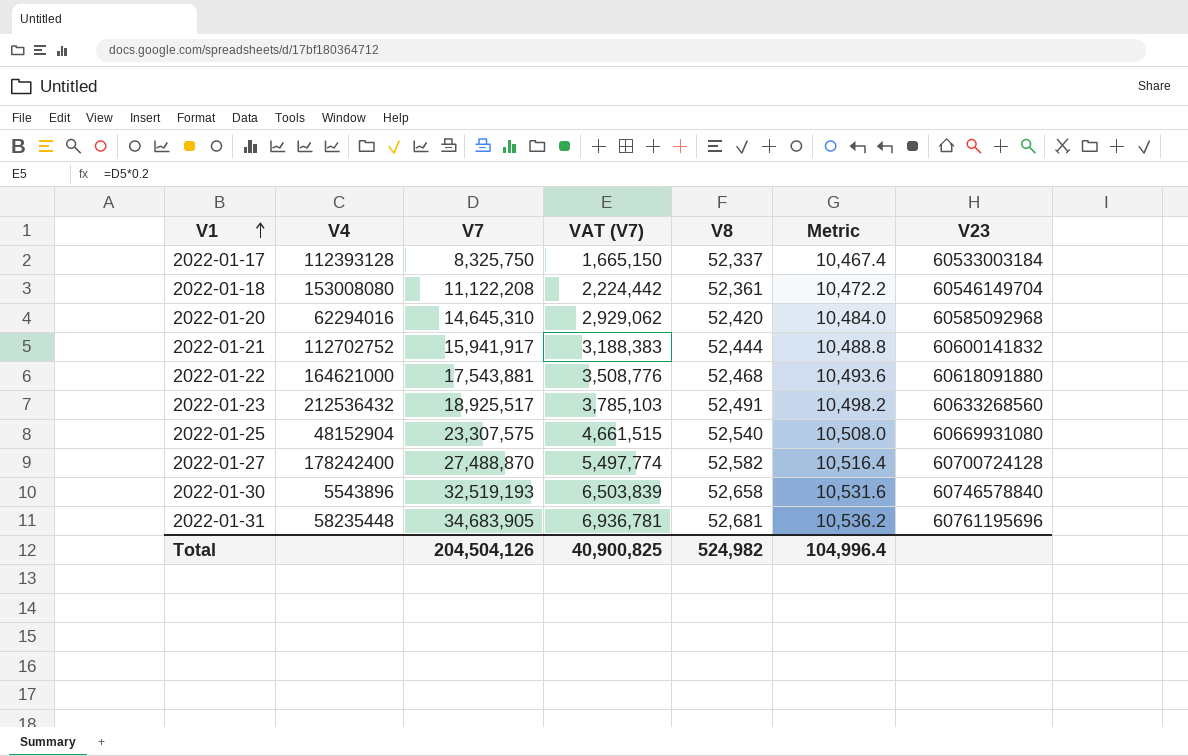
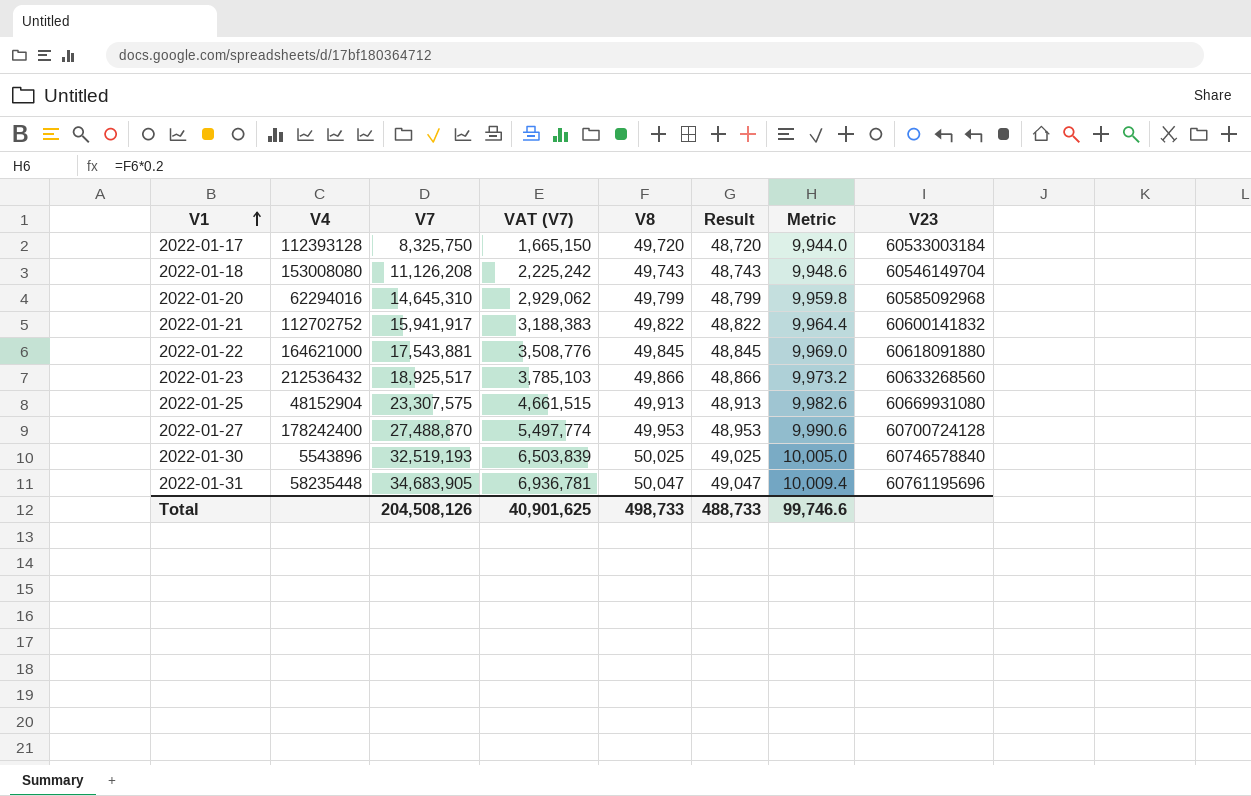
column Result | formula: none -> [V8] - 1000
2022-01-17 | V8: 52,337 -> 49,720
2022-01-17 | Metric: 10,467.4 -> 9,944.0
2022-01-18 | V7: 11,122,208 -> 11,126,208
2022-01-18 | VAT (V7): 2,224,442 -> 2,225,242
2022-01-18 | V8: 52,361 -> 49,743
2022-01-18 | Metric: 10,472.2 -> 9,948.6
2022-01-20 | V8: 52,420 -> 49,799
2022-01-20 | Metric: 10,484.0 -> 9,959.8
2022-01-21 | V8: 52,444 -> 49,822
2022-01-21 | Metric: 10,488.8 -> 9,964.4
2022-01-22 | V8: 52,468 -> 49,845
2022-01-22 | Metric: 10,493.6 -> 9,969.0
2022-01-23 | V8: 52,491 -> 49,866
2022-01-23 | Metric: 10,498.2 -> 9,973.2
2022-01-25 | V8: 52,540 -> 49,913
2022-01-25 | Metric: 10,508.0 -> 9,982.6
2022-01-27 | V8: 52,582 -> 49,953
2022-01-27 | Metric: 10,516.4 -> 9,990.6
2022-01-30 | V8: 52,658 -> 50,025
2022-01-30 | Metric: 10,531.6 -> 10,005.0
2022-01-31 | V8: 52,681 -> 50,047
2022-01-31 | Metric: 10,536.2 -> 10,009.4
Total | V7: 204,504,126 -> 204,508,126
Total | VAT (V7): 40,900,825 -> 40,901,625
Total | V8: 524,982 -> 498,733
Total | Metric: 104,996.4 -> 99,746.6

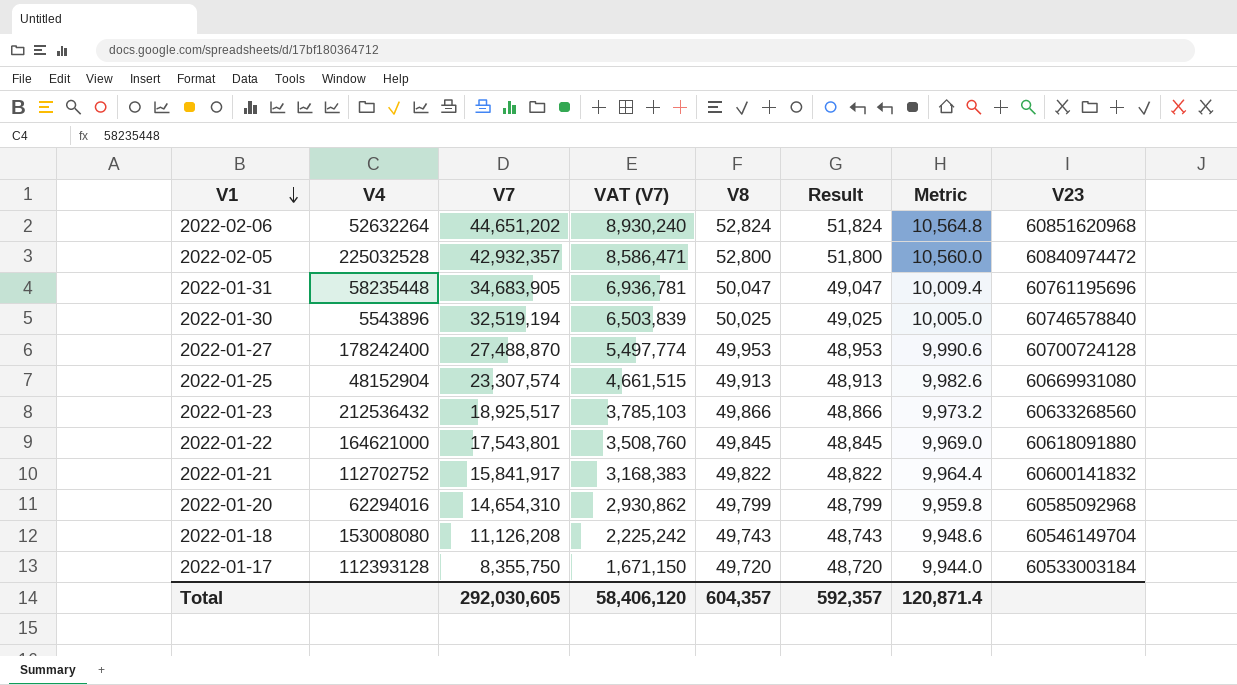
row order: V1 ascending -> V1 descending
row 2022-02-06: none -> 52632264 | 44,651,202 | 8,930,240 | 52,824 | 51,824 | 10,564.8 | 60851620968
row 2022-02-05: none -> 225032528 | 42,932,357 | 8,586,471 | 52,800 | 51,800 | 10,560.0 | 60840974472
2022-01-30 | V7: 32,519,193 -> 32,519,194
2022-01-25 | V7: 23,307,575 -> 23,307,574
2022-01-22 | V7: 17,543,881 -> 17,543,801
2022-01-22 | VAT (V7): 3,508,776 -> 3,508,760
2022-01-21 | V7: 15,941,917 -> 15,841,917
2022-01-21 | VAT (V7): 3,188,383 -> 3,168,383
2022-01-20 | V7: 14,645,310 -> 14,654,310
2022-01-20 | VAT (V7): 2,929,062 -> 2,930,862
2022-01-17 | V7: 8,325,750 -> 8,355,750
2022-01-17 | VAT (V7): 1,665,150 -> 1,671,150
Total | V7: 204,508,126 -> 292,030,605
Total | VAT (V7): 40,901,625 -> 58,406,120
Total | V8: 498,733 -> 604,357
Total | Result: 488,733 -> 592,357
Total | Metric: 99,746.6 -> 120,871.4

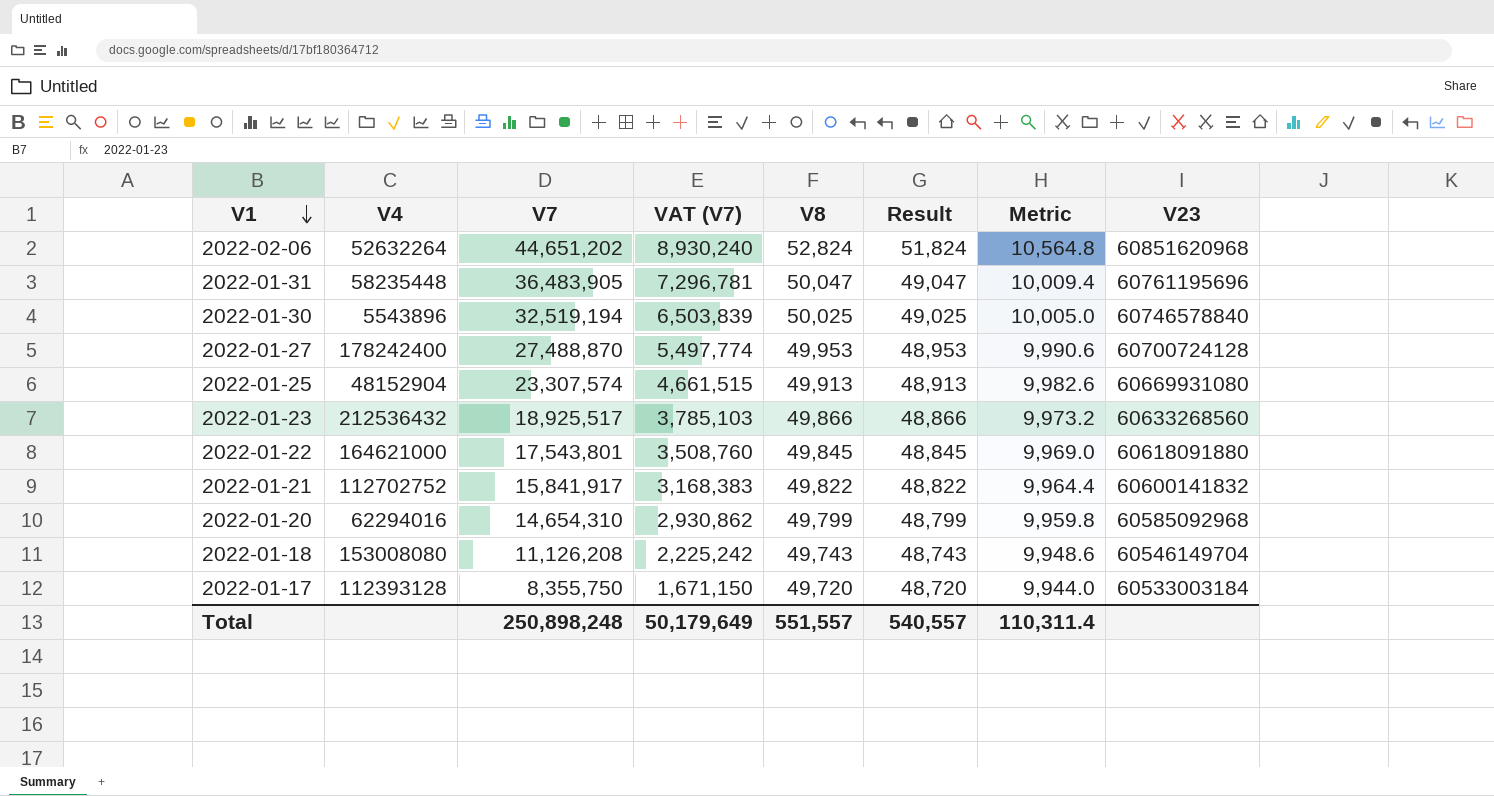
row 2022-02-05: 225032528 | 42,932,357 | 8,586,471 | 52,800 | 51,800 | 10,560.0 | 60840974472 -> none
2022-01-31 | V7: 34,683,905 -> 36,483,905
2022-01-31 | VAT (V7): 6,936,781 -> 7,296,781
Total | V7: 292,030,605 -> 250,898,248
Total | VAT (V7): 58,406,120 -> 50,179,649
Total | V8: 604,357 -> 551,557
Total | Result: 592,357 -> 540,557
Total | Metric: 120,871.4 -> 110,311.4

